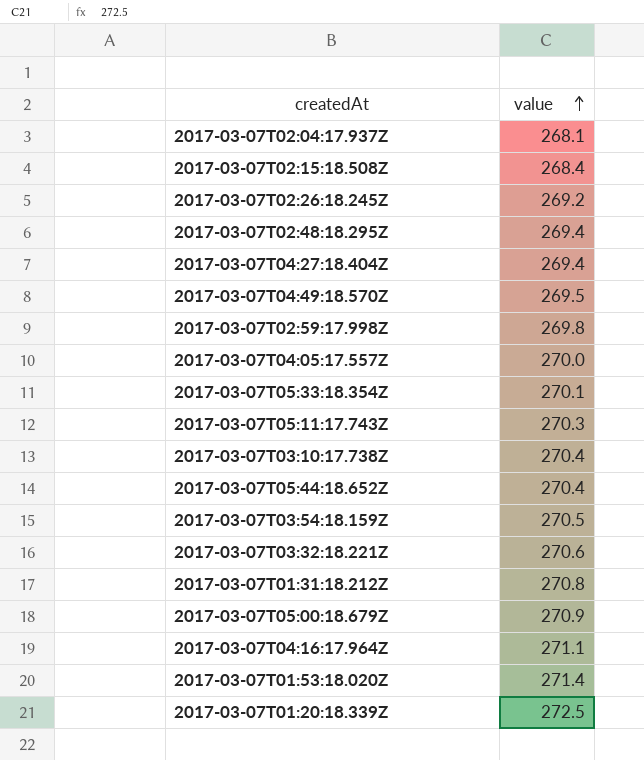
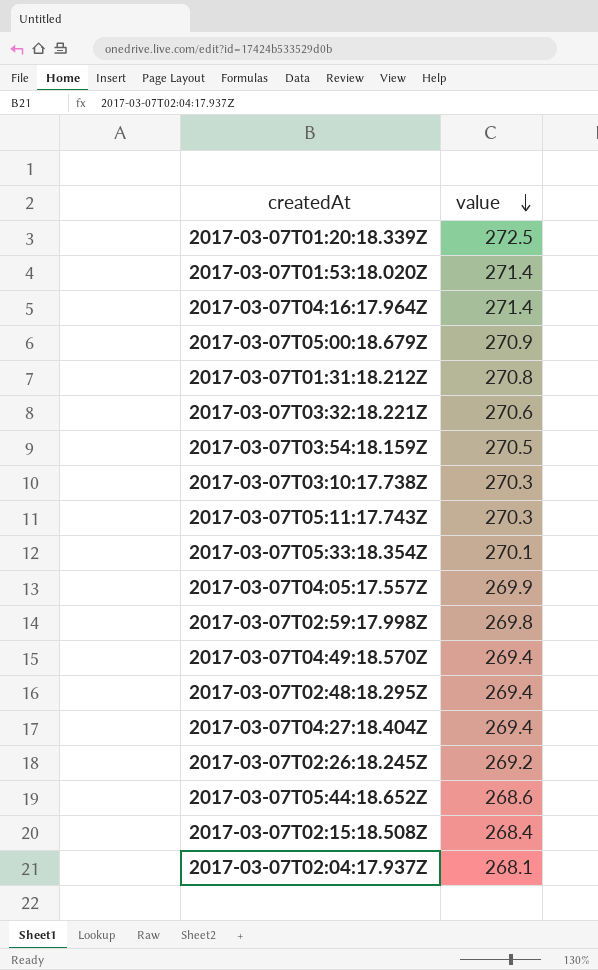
row order: value ascending -> value descending
2017-03-07T04:16:17.964Z | value: 271.1 -> 271.4
2017-03-07T03:10:17.738Z | value: 270.4 -> 270.3
2017-03-07T04:05:17.557Z | value: 270.0 -> 269.9
2017-03-07T04:49:18.570Z | value: 269.5 -> 269.4
2017-03-07T05:44:18.652Z | value: 270.4 -> 268.6

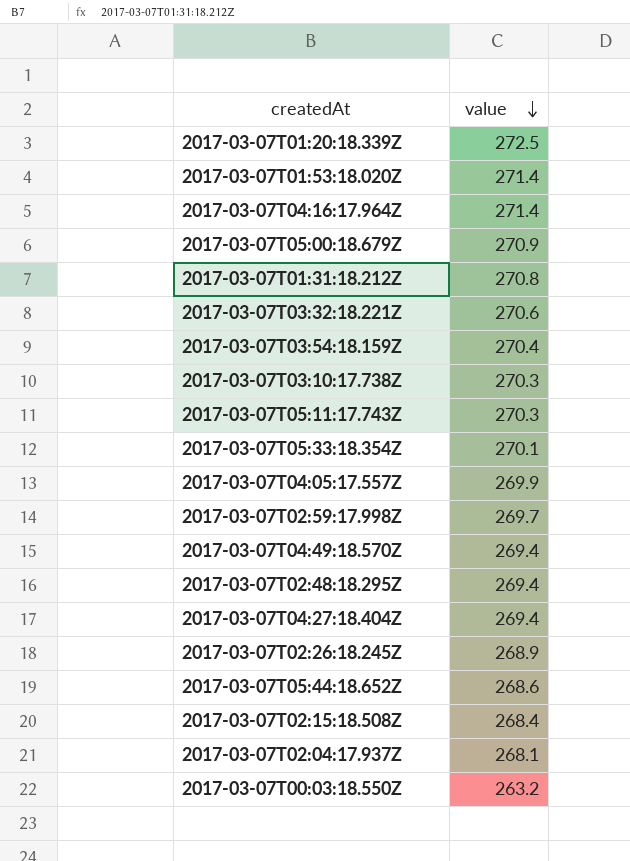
2017-03-07T03:54:18.159Z | value: 270.5 -> 270.4
2017-03-07T02:59:17.998Z | value: 269.8 -> 269.7
2017-03-07T02:26:18.245Z | value: 269.2 -> 268.9
row 2017-03-07T00:03:18.550Z: none -> 263.2

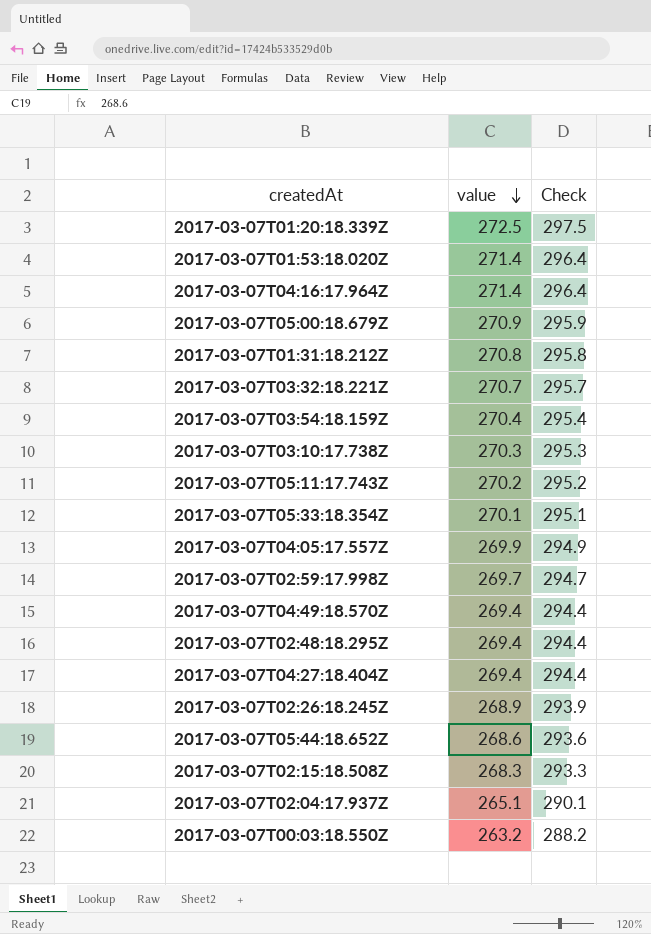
column Check | formula: none -> [value] + 25
2017-03-07T03:32:18.221Z | value: 270.6 -> 270.7
2017-03-07T05:11:17.743Z | value: 270.3 -> 270.2
2017-03-07T02:15:18.508Z | value: 268.4 -> 268.3
2017-03-07T02:04:17.937Z | value: 268.1 -> 265.1

